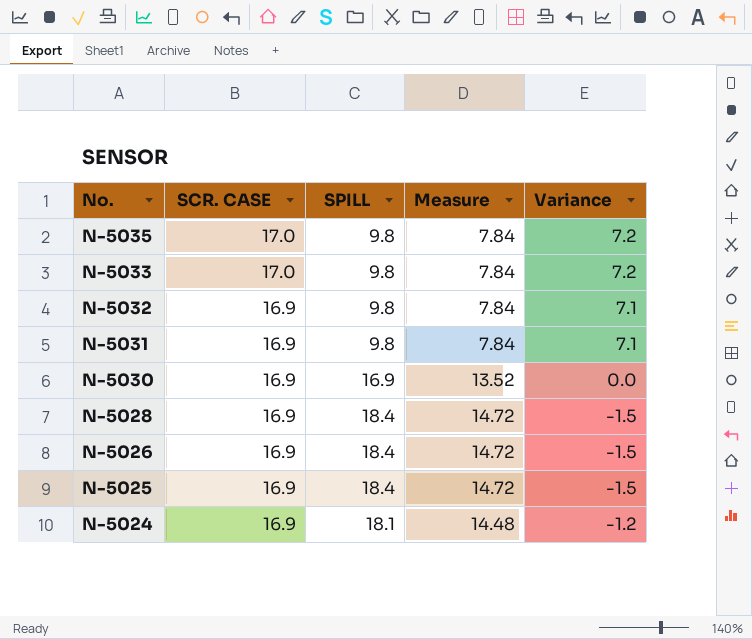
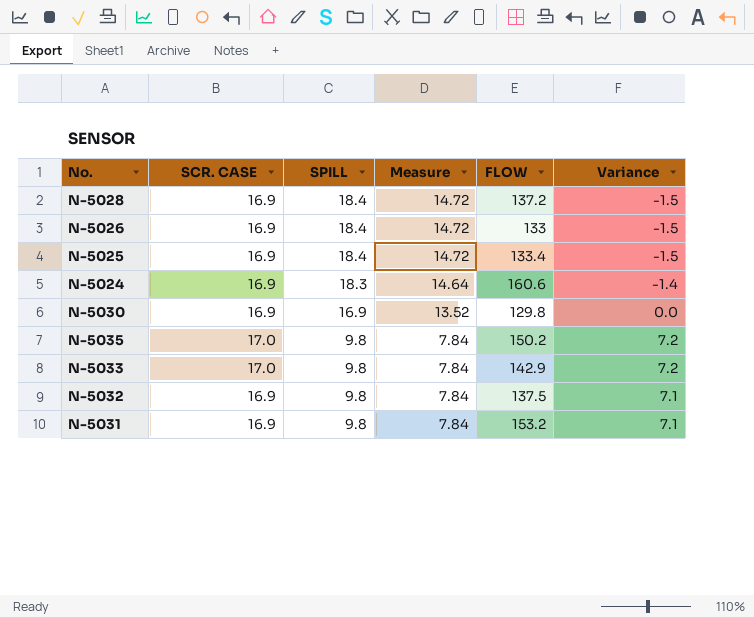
row order: No. descending -> SPILL descending
column FLOW | position: none -> 5
N-5024 | SPILL: 18.1 -> 18.3
N-5024 | Measure: 14.48 -> 14.64
N-5024 | Variance: -1.2 -> -1.4

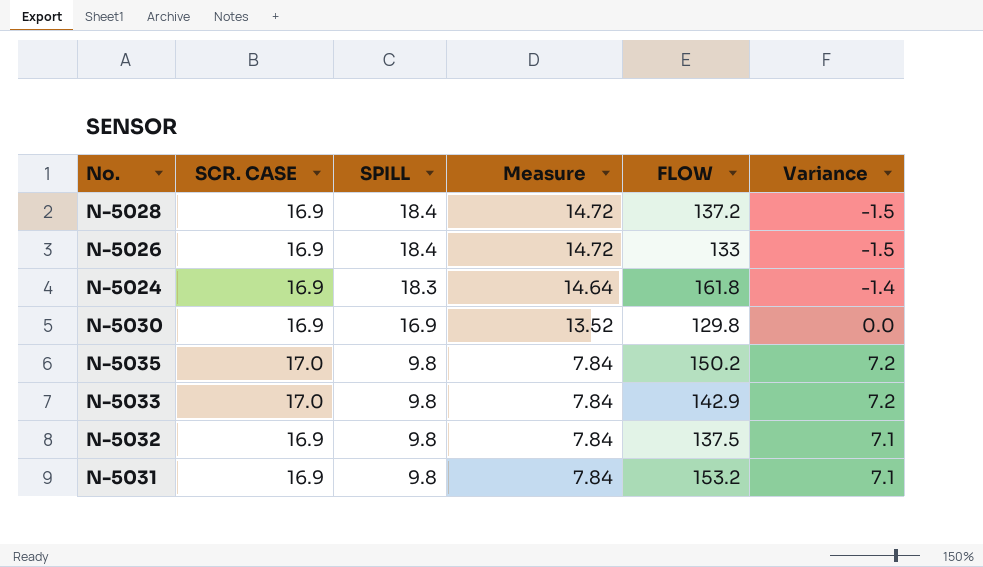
row N-5025: 16.9 | 18.4 | 14.72 | 133.4 | -1.5 -> none
N-5024 | FLOW: 160.6 -> 161.8

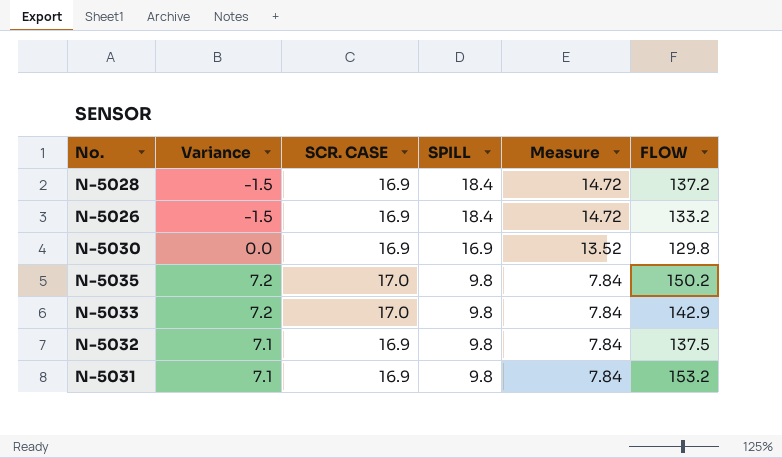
column Variance | position: 6 -> 2
row N-5024: 16.9 | 18.3 | 14.64 | 161.8 | -1.4 -> none
N-5026 | FLOW: 133 -> 133.2

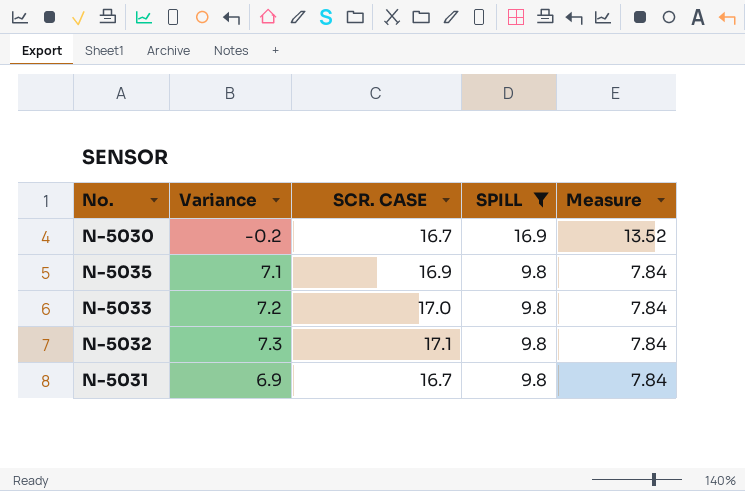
filter: none -> SPILL != 18.4
column FLOW | position: 6 -> none
N-5030 | Variance: 0.0 -> -0.2
N-5030 | SCR. CASE: 16.9 -> 16.7
N-5035 | Variance: 7.2 -> 7.1
N-5035 | SCR. CASE: 17.0 -> 16.9
N-5032 | Variance: 7.1 -> 7.3
N-5032 | SCR. CASE: 16.9 -> 17.1
N-5031 | Variance: 7.1 -> 6.9
N-5031 | SCR. CASE: 16.9 -> 16.7

